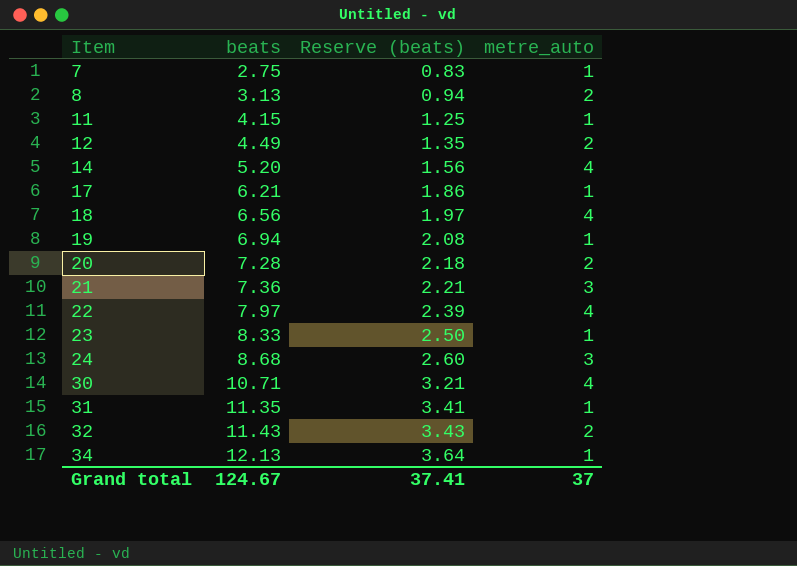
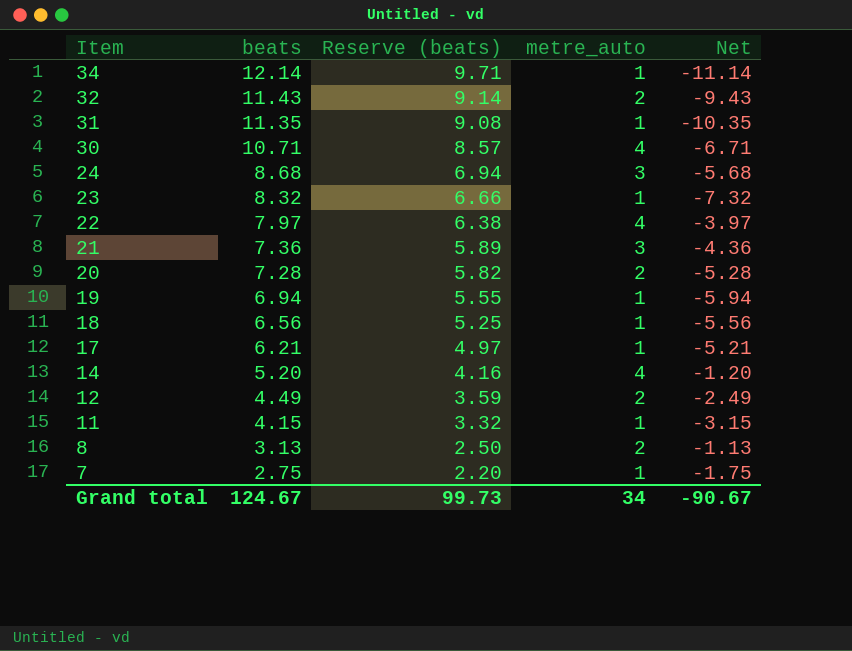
row order: Item ascending -> Item descending
column Reserve (beats) | formula: [beats] * 0.3 -> [beats] * 0.8
column Net | formula: none -> [metre_auto] - [beats]
34 | beats: 12.13 -> 12.14
23 | beats: 8.33 -> 8.32
18 | metre_auto: 4 -> 1
Grand total | Reserve (beats): 37.41 -> 99.73
Grand total | metre_auto: 37 -> 34

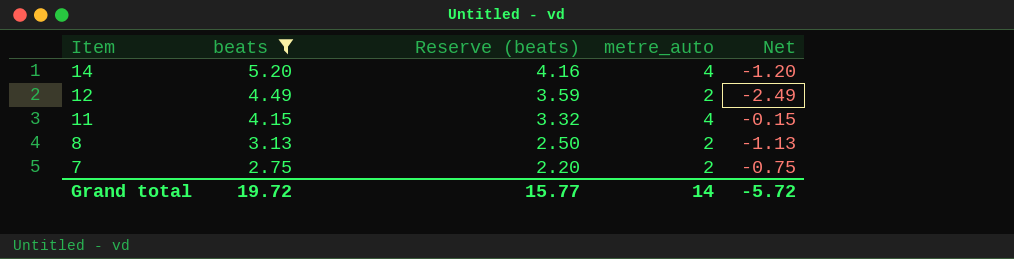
filter: none -> beats <= 5.20
11 | metre_auto: 1 -> 4
11 | Net: -3.15 -> -0.15
7 | metre_auto: 1 -> 2
7 | Net: -1.75 -> -0.75
Grand total | beats: 124.67 -> 19.72
Grand total | Reserve (beats): 99.73 -> 15.77
Grand total | metre_auto: 34 -> 14
Grand total | Net: -90.67 -> -5.72

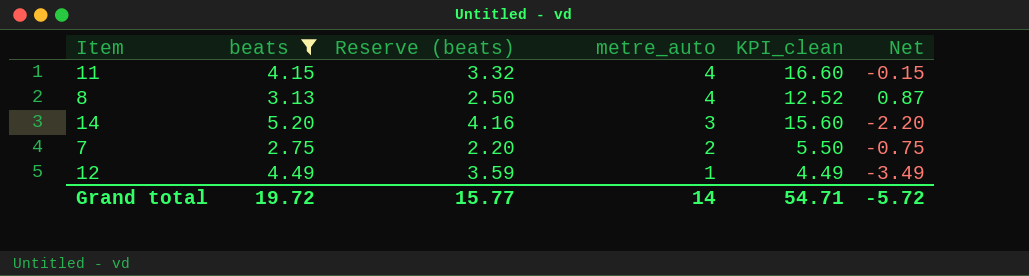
row order: Item descending -> metre_auto descending
column KPI_clean | formula: none -> [beats] * [metre_auto]
8 | metre_auto: 2 -> 4
8 | Net: -1.13 -> 0.87
14 | metre_auto: 4 -> 3
14 | Net: -1.20 -> -2.20
12 | metre_auto: 2 -> 1
12 | Net: -2.49 -> -3.49

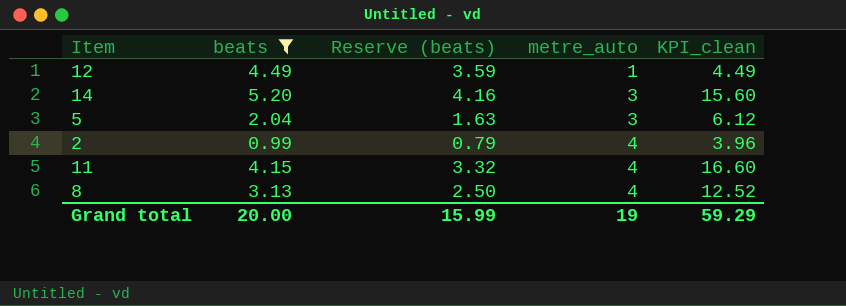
row order: metre_auto descending -> metre_auto ascending
column Net | formula: [metre_auto] - [beats] -> none
row 7: 2.75 | 2.20 | 2 | 5.50 | -0.75 -> none
row 5: none -> 2.04 | 1.63 | 3 | 6.12
row 2: none -> 0.99 | 0.79 | 4 | 3.96
Grand total | beats: 19.72 -> 20.00
Grand total | Reserve (beats): 15.77 -> 15.99
Grand total | metre_auto: 14 -> 19
Grand total | KPI_clean: 54.71 -> 59.29

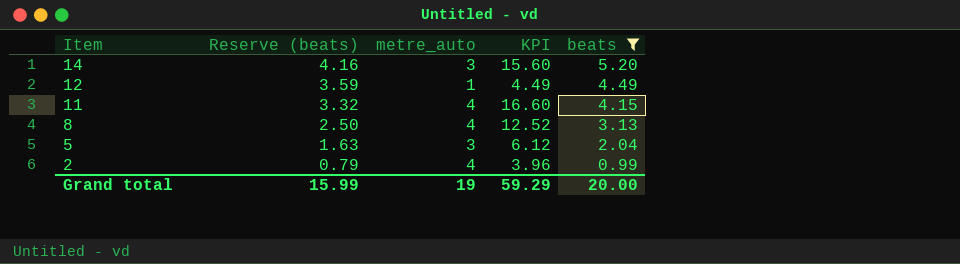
row order: metre_auto ascending -> Item descending
column name: KPI_clean -> KPI
column beats | position: 2 -> 5

